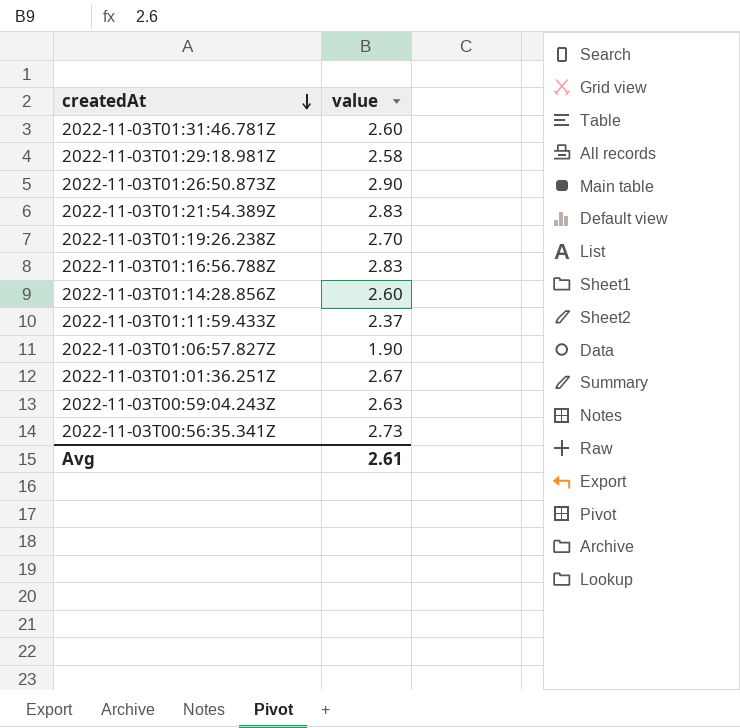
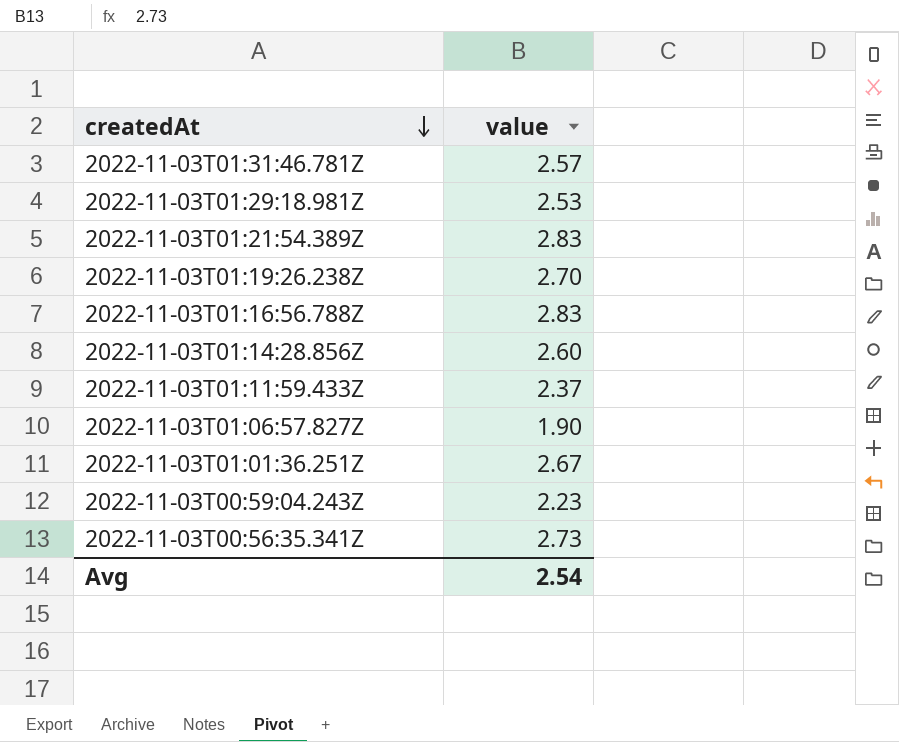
row 2022-11-03T01:26:50.873Z: 2.90 -> none
2022-11-03T01:31:46.781Z | value: 2.60 -> 2.57
2022-11-03T01:29:18.981Z | value: 2.58 -> 2.53
2022-11-03T00:59:04.243Z | value: 2.63 -> 2.23
Avg | value: 2.61 -> 2.54

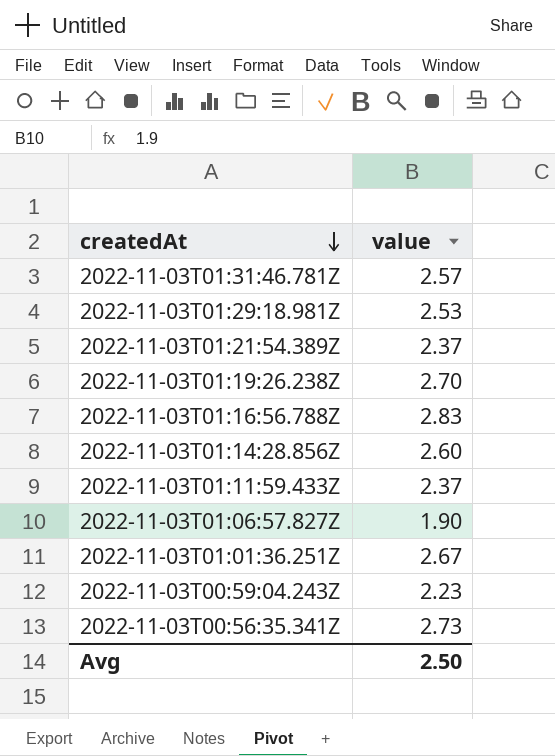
2022-11-03T01:21:54.389Z | value: 2.83 -> 2.37
Avg | value: 2.54 -> 2.50

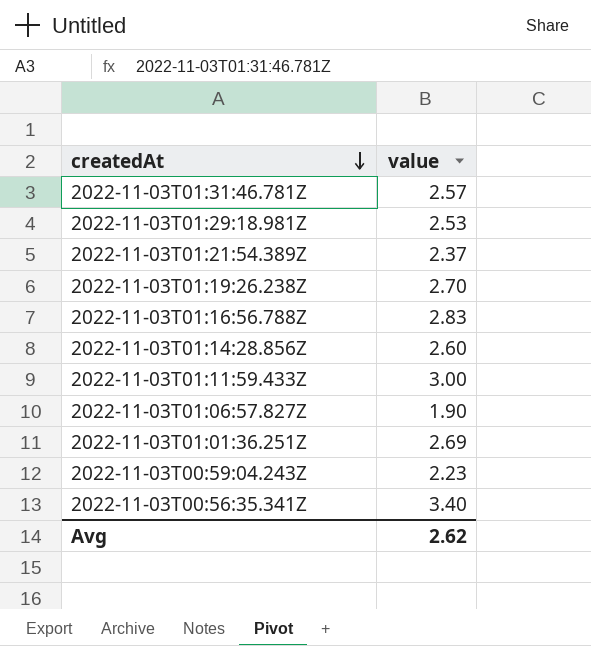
2022-11-03T01:11:59.433Z | value: 2.37 -> 3.00
2022-11-03T01:01:36.251Z | value: 2.67 -> 2.69
2022-11-03T00:56:35.341Z | value: 2.73 -> 3.40
Avg | value: 2.50 -> 2.62

